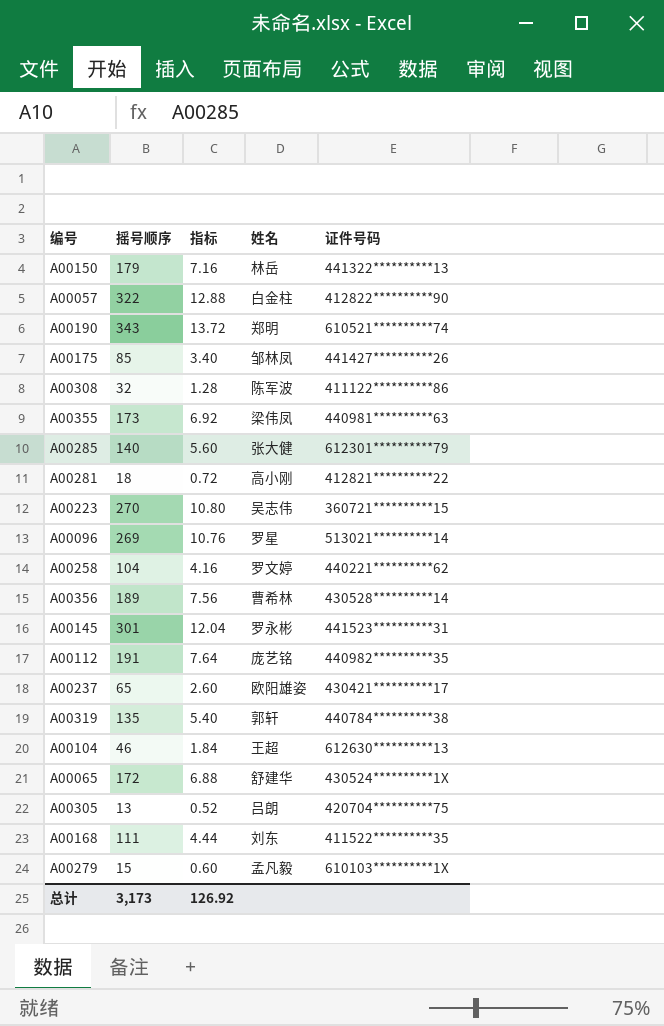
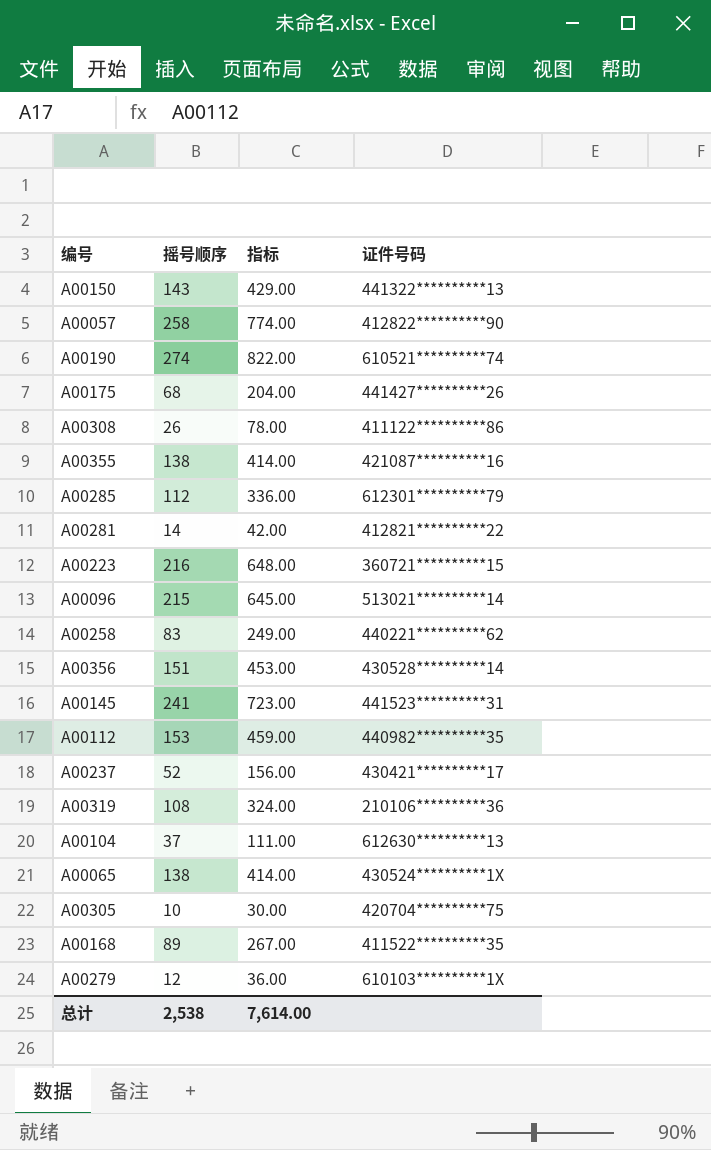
column 姓名 | position: 4 -> none
column 指标 | formula: [摇号顺序] * 0.04 -> [摇号顺序] * 3
A00150 | 摇号顺序: 179 -> 143
A00057 | 摇号顺序: 322 -> 258
A00190 | 摇号顺序: 343 -> 274
A00175 | 摇号顺序: 85 -> 68
A00308 | 摇号顺序: 32 -> 26
A00355 | 摇号顺序: 173 -> 138
A00355 | 证件号码: 440981**********63 -> 421087**********16
A00285 | 摇号顺序: 140 -> 112
A00281 | 摇号顺序: 18 -> 14
A00223 | 摇号顺序: 270 -> 216
A00096 | 摇号顺序: 269 -> 215
A00258 | 摇号顺序: 104 -> 83
A00356 | 摇号顺序: 189 -> 151
A00145 | 摇号顺序: 301 -> 241
A00112 | 摇号顺序: 191 -> 153
A00237 | 摇号顺序: 65 -> 52
A00319 | 摇号顺序: 135 -> 108
A00319 | 证件号码: 440784**********38 -> 210106**********36
A00104 | 摇号顺序: 46 -> 37
A00065 | 摇号顺序: 172 -> 138
A00305 | 摇号顺序: 13 -> 10
A00168 | 摇号顺序: 111 -> 89
A00279 | 摇号顺序: 15 -> 12
总计 | 摇号顺序: 3,173 -> 2,538
总计 | 指标: 126.92 -> 7,614.00

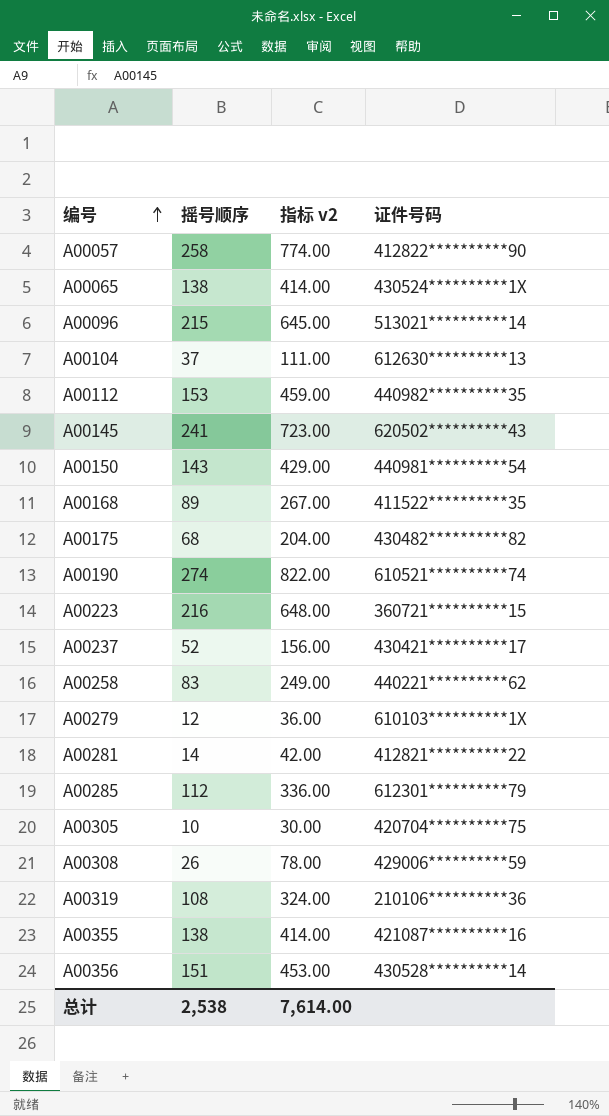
row order: none -> 编号 ascending
column name: 指标 -> 指标 v2
A00145 | 证件号码: 441523**********31 -> 620502**********43
A00150 | 证件号码: 441322**********13 -> 440981**********54
A00175 | 证件号码: 441427**********26 -> 430482**********82
A00308 | 证件号码: 411122**********86 -> 429006**********59

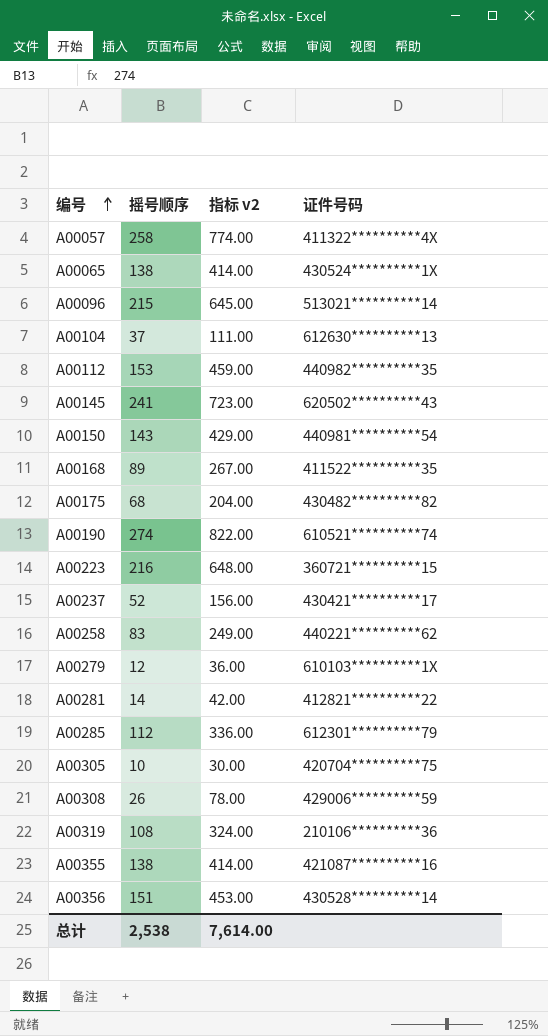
A00057 | 证件号码: 412822**********90 -> 411322**********4X

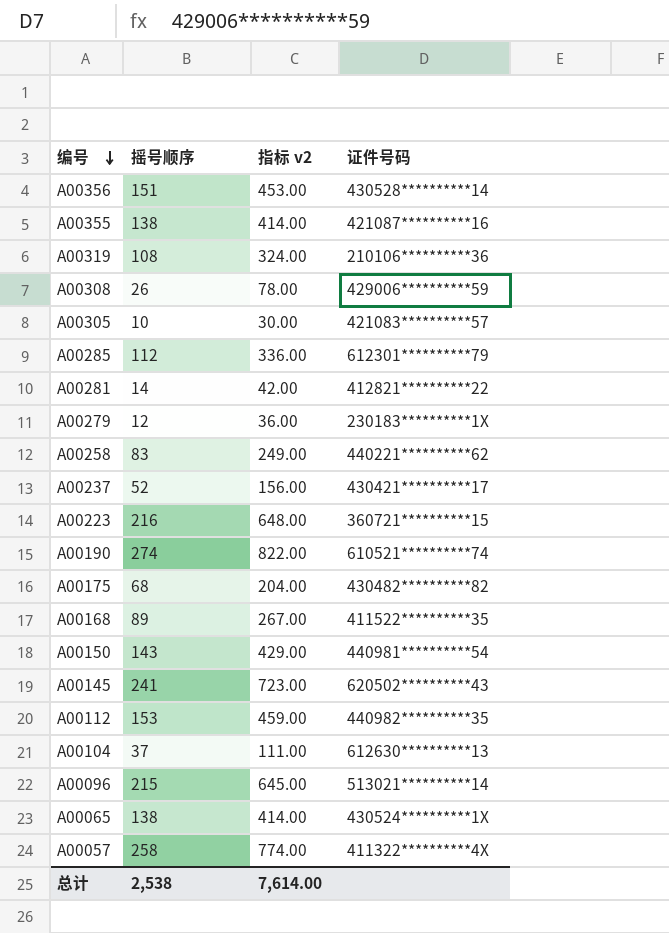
row order: 编号 ascending -> 编号 descending
A00305 | 证件号码: 420704**********75 -> 421083**********57
A00279 | 证件号码: 610103**********1X -> 230183**********1X

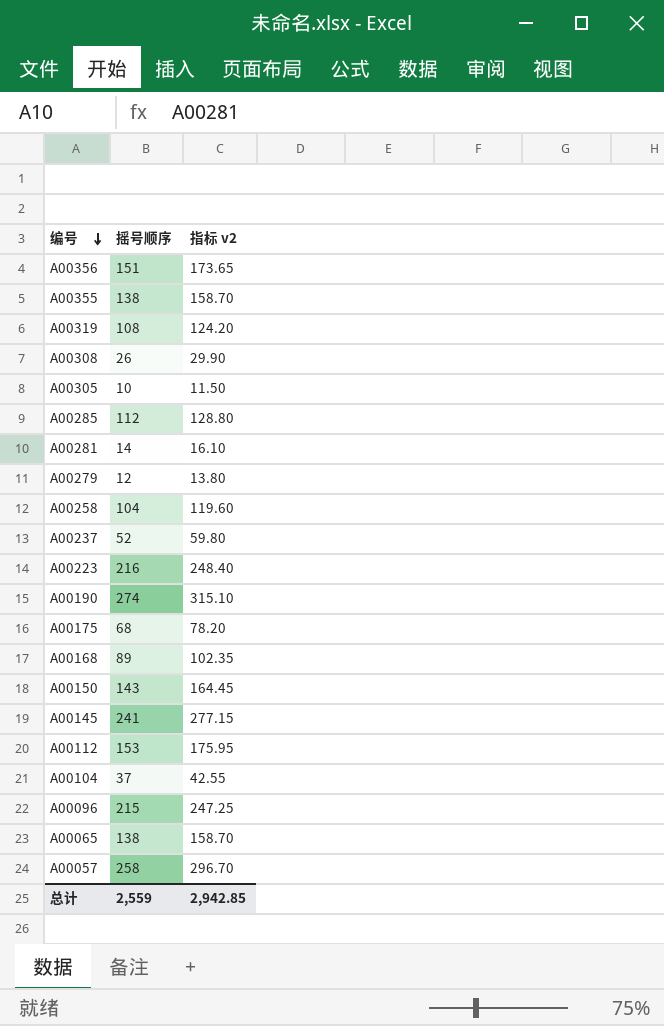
column 证件号码 | position: 4 -> none
column 指标 v2 | formula: [摇号顺序] * 3 -> [摇号顺序] * 1.15
A00258 | 摇号顺序: 83 -> 104
总计 | 摇号顺序: 2,538 -> 2,559
总计 | 指标 v2: 7,614.00 -> 2,942.85

